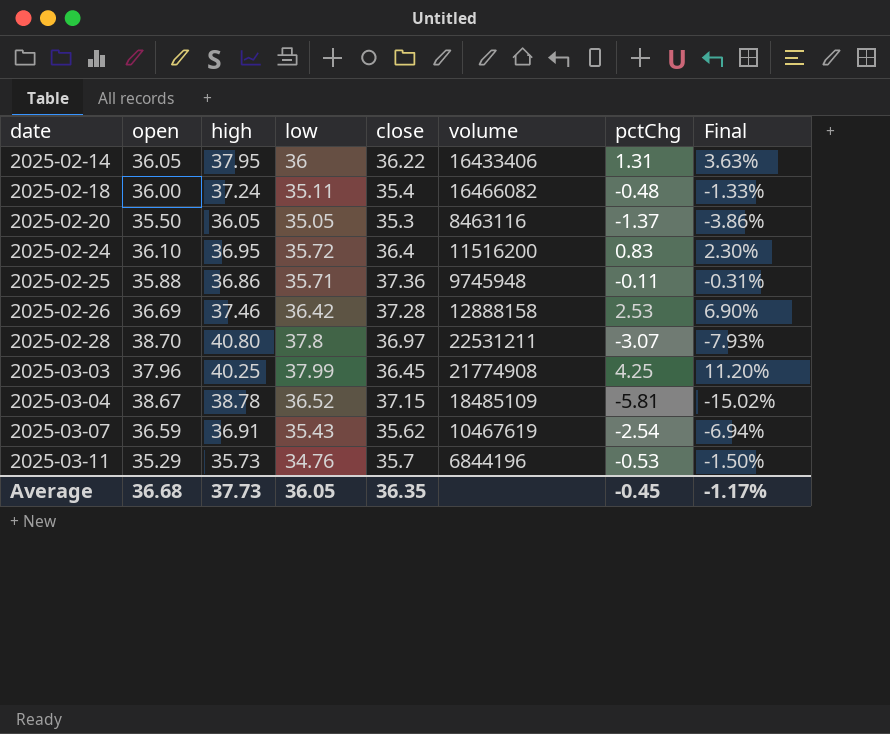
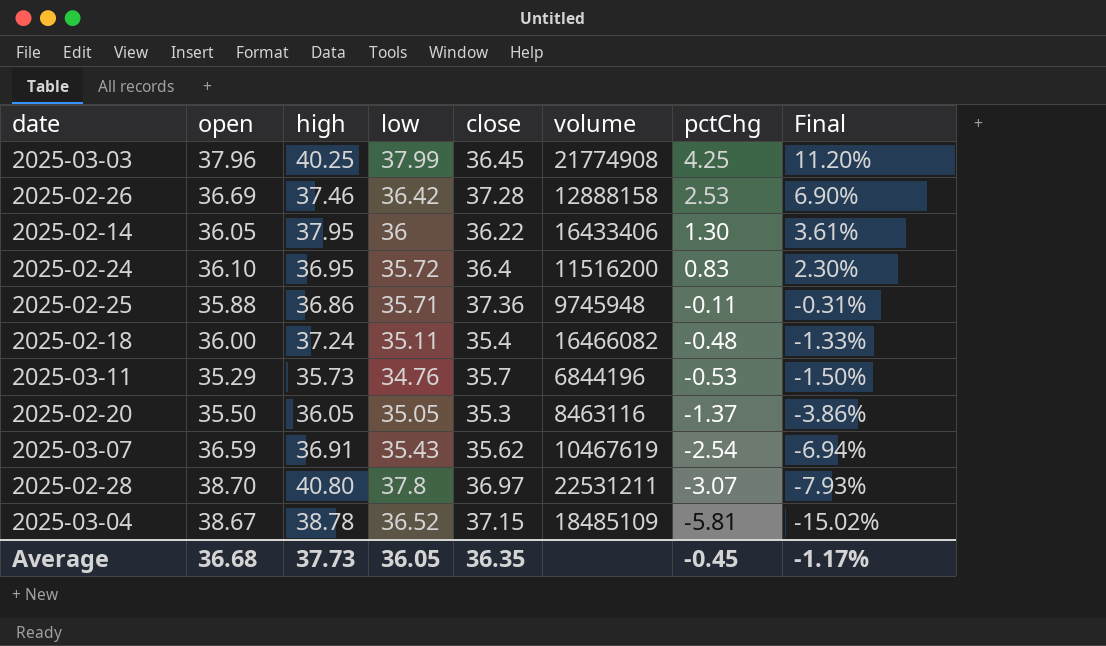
row order: date ascending -> pctChg descending
2025-02-14 | pctChg: 1.31 -> 1.30
2025-02-14 | Final: 3.63% -> 3.61%

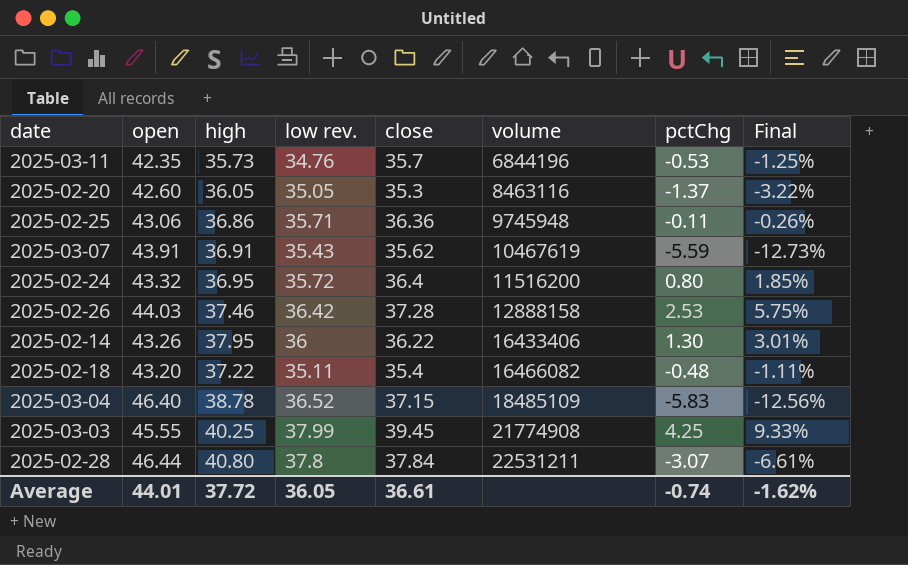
row order: pctChg descending -> volume ascending
column name: low -> low rev.
2025-03-11 | open: 35.29 -> 42.35
2025-03-11 | Final: -1.50% -> -1.25%
2025-02-20 | open: 35.50 -> 42.60
2025-02-20 | Final: -3.86% -> -3.22%
2025-02-25 | open: 35.88 -> 43.06
2025-02-25 | close: 37.36 -> 36.36
2025-02-25 | Final: -0.31% -> -0.26%
2025-03-07 | open: 36.59 -> 43.91
2025-03-07 | pctChg: -2.54 -> -5.59
2025-03-07 | Final: -6.94% -> -12.73%
2025-02-24 | open: 36.10 -> 43.32
2025-02-24 | pctChg: 0.83 -> 0.80
2025-02-24 | Final: 2.30% -> 1.85%
2025-02-26 | open: 36.69 -> 44.03
2025-02-26 | Final: 6.90% -> 5.75%
2025-02-14 | open: 36.05 -> 43.26
2025-02-14 | Final: 3.61% -> 3.01%
2025-02-18 | open: 36.00 -> 43.20
2025-02-18 | high: 37.24 -> 37.22
2025-02-18 | Final: -1.33% -> -1.11%
2025-03-04 | open: 38.67 -> 46.40
2025-03-04 | pctChg: -5.81 -> -5.83
2025-03-04 | Final: -15.02% -> -12.56%
2025-03-03 | open: 37.96 -> 45.55
2025-03-03 | close: 36.45 -> 39.45
2025-03-03 | Final: 11.20% -> 9.33%
2025-02-28 | open: 38.70 -> 46.44
2025-02-28 | close: 36.97 -> 37.84
2025-02-28 | Final: -7.93% -> -6.61%
Average | open: 36.68 -> 44.01
Average | high: 37.73 -> 37.72
Average | close: 36.35 -> 36.61
Average | pctChg: -0.45 -> -0.74
Average | Final: -1.17% -> -1.62%

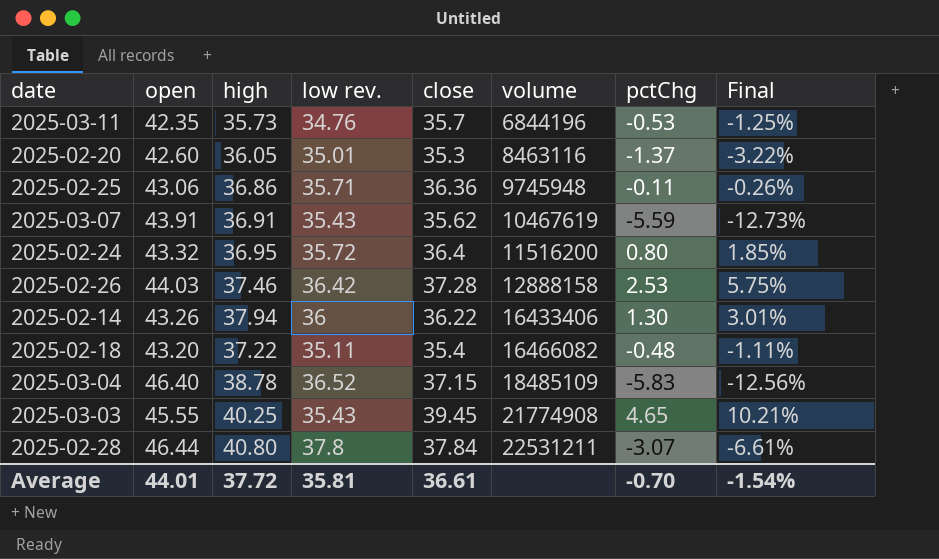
2025-02-20 | low rev.: 35.05 -> 35.01
2025-02-14 | high: 37.95 -> 37.94
2025-03-03 | low rev.: 37.99 -> 35.43
2025-03-03 | pctChg: 4.25 -> 4.65
2025-03-03 | Final: 9.33% -> 10.21%
Average | low rev.: 36.05 -> 35.81
Average | pctChg: -0.74 -> -0.70
Average | Final: -1.62% -> -1.54%

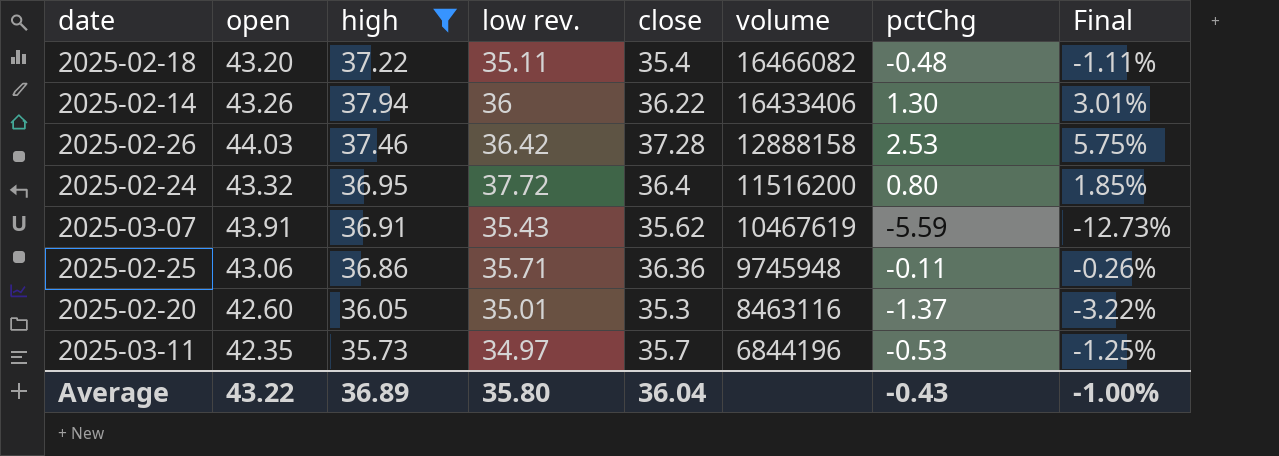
filter: none -> high <= 37.94
row order: volume ascending -> volume descending
2025-02-24 | low rev.: 35.72 -> 37.72
2025-03-11 | low rev.: 34.76 -> 34.97
Average | open: 44.01 -> 43.22
Average | high: 37.72 -> 36.89
Average | low rev.: 35.81 -> 35.80
Average | close: 36.61 -> 36.04
Average | pctChg: -0.70 -> -0.43
Average | Final: -1.54% -> -1.00%

